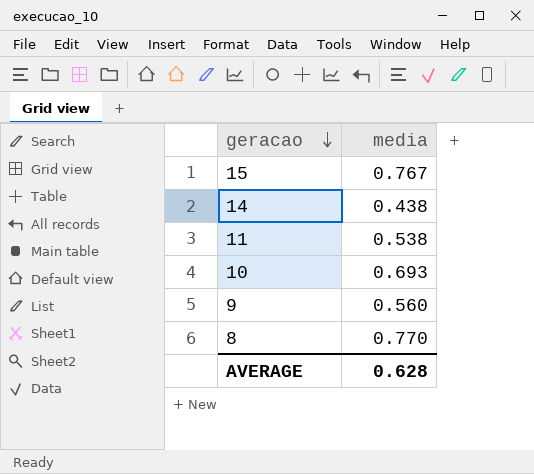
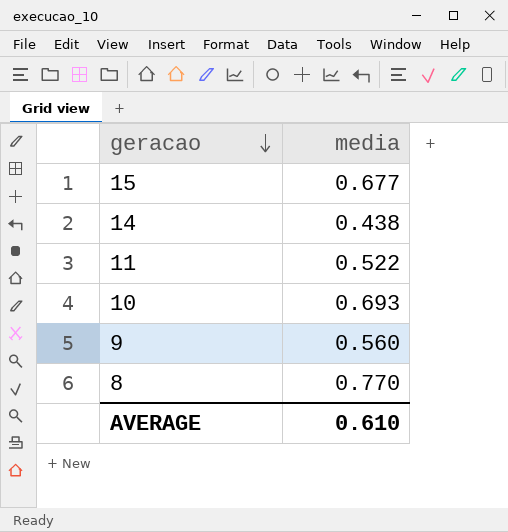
15 | media: 0.767 -> 0.677
11 | media: 0.538 -> 0.522
AVERAGE | media: 0.628 -> 0.610

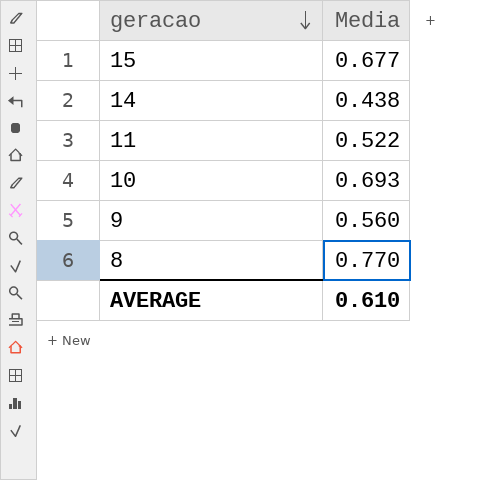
column name: media -> Media

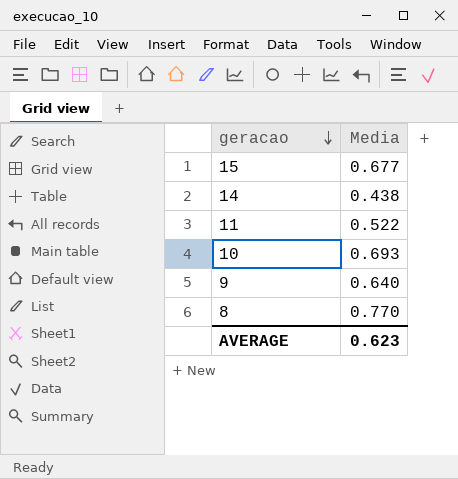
9 | Media: 0.560 -> 0.640
AVERAGE | Media: 0.610 -> 0.623

